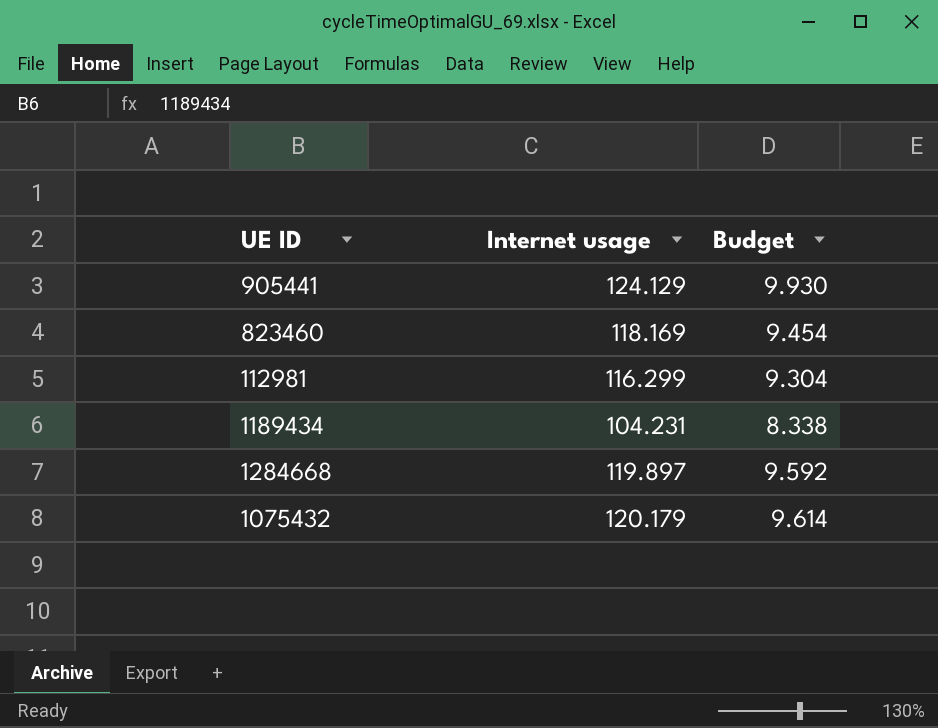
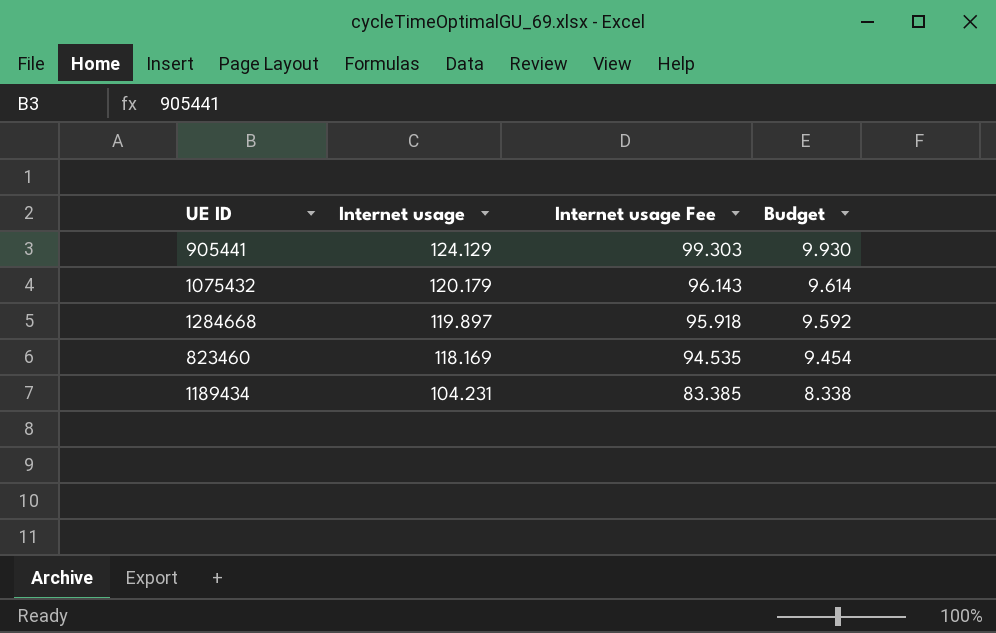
row order: none -> Internet usage descending
column Internet usage Fee | formula: none -> [Internet usage] * 0.8
row 112981: 116.299 | 9.304 -> none

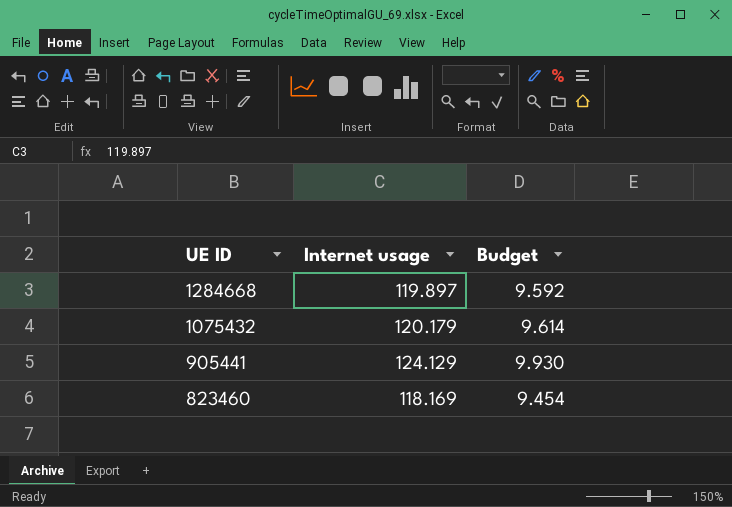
row order: Internet usage descending -> UE ID descending
column Internet usage Fee | formula: [Internet usage] * 0.8 -> none
row 1189434: 104.231 | 83.385 | 8.338 -> none

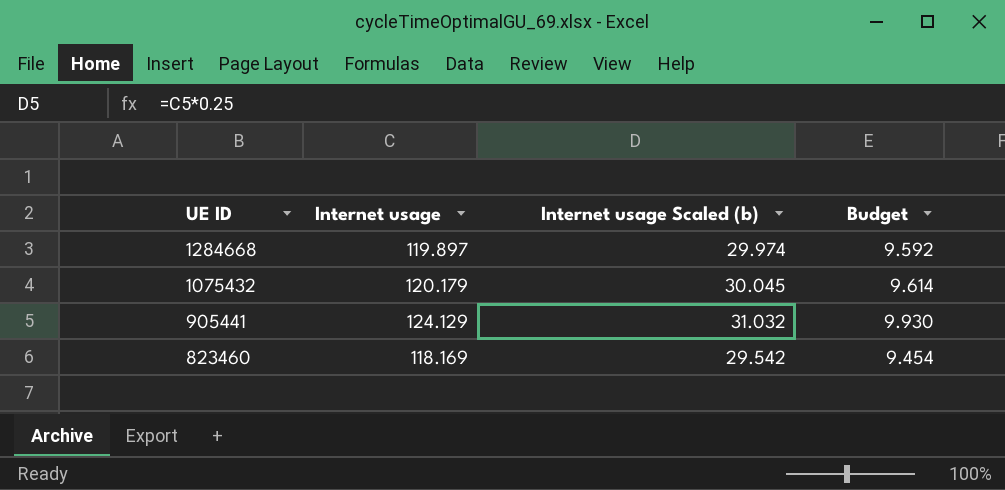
column Internet usage Scaled (b) | formula: none -> [Internet usage] * 0.25

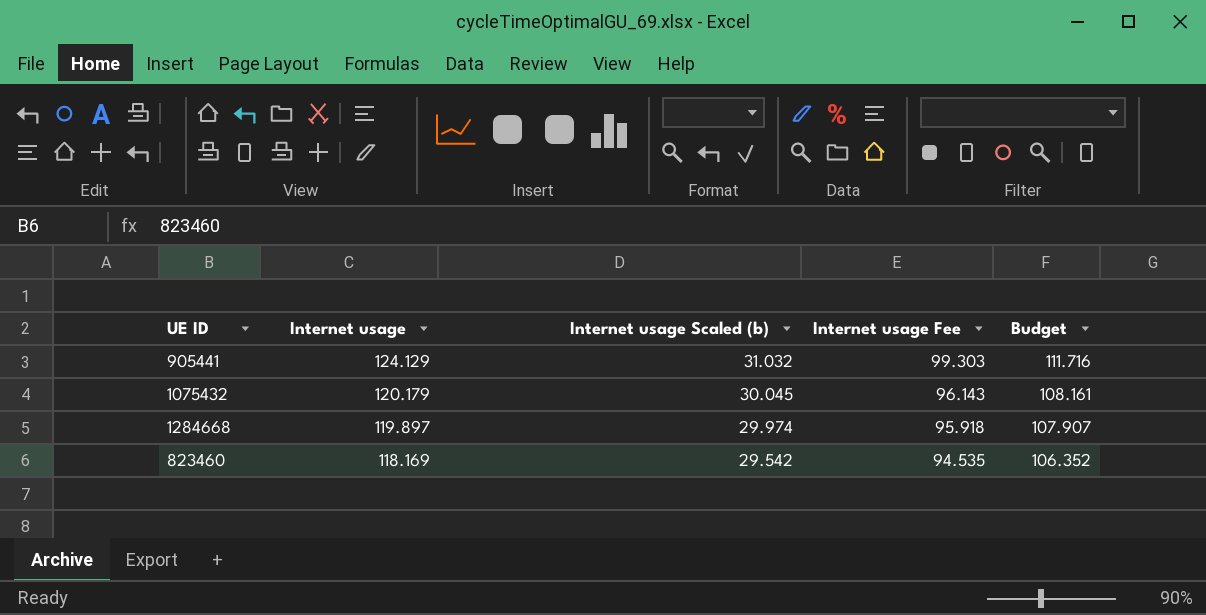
row order: UE ID descending -> Internet usage descending
column Internet usage Fee | formula: none -> [Internet usage] * 0.8
column Budget | formula: [Internet usage] * 0.08 -> [Internet usage] * 0.9

